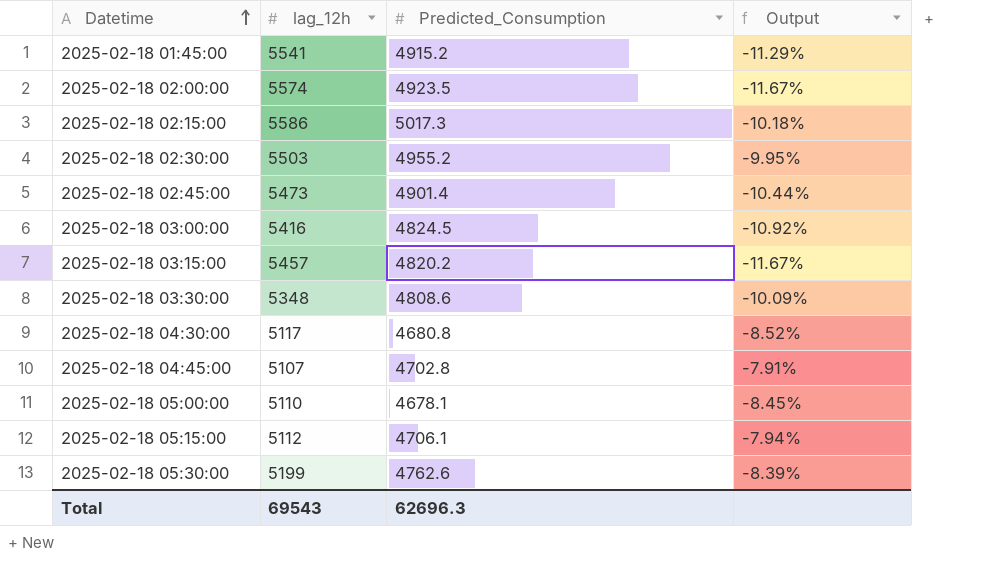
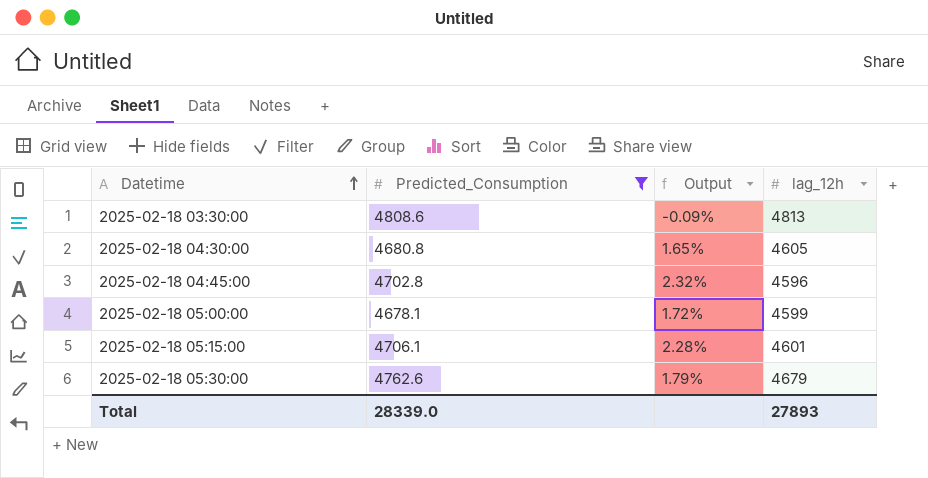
filter: none -> Predicted_Consumption <= 4808.6
column lag_12h | position: 2 -> 4
2025-02-18 03:30:00 | Output: -10.09% -> -0.09%
2025-02-18 03:30:00 | lag_12h: 5348 -> 4813
2025-02-18 04:30:00 | Output: -8.52% -> 1.65%
2025-02-18 04:30:00 | lag_12h: 5117 -> 4605
2025-02-18 04:45:00 | Output: -7.91% -> 2.32%
2025-02-18 04:45:00 | lag_12h: 5107 -> 4596
2025-02-18 05:00:00 | Output: -8.45% -> 1.72%
2025-02-18 05:00:00 | lag_12h: 5110 -> 4599
2025-02-18 05:15:00 | Output: -7.94% -> 2.28%
2025-02-18 05:15:00 | lag_12h: 5112 -> 4601
2025-02-18 05:30:00 | Output: -8.39% -> 1.79%
2025-02-18 05:30:00 | lag_12h: 5199 -> 4679
Total | Predicted_Consumption: 62696.3 -> 28339.0
Total | lag_12h: 69543 -> 27893

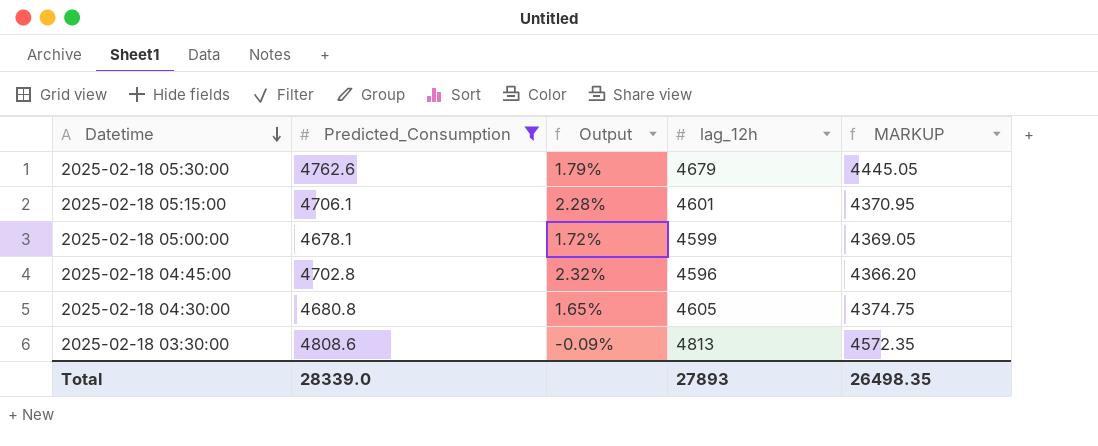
row order: Datetime ascending -> Datetime descending
column MARKUP | formula: none -> [lag_12h] * 0.95

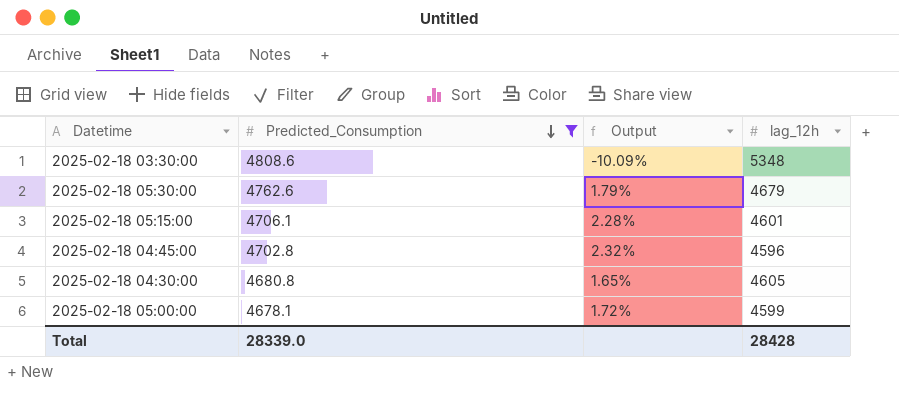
row order: Datetime descending -> Predicted_Consumption descending
column MARKUP | formula: [lag_12h] * 0.95 -> none
2025-02-18 03:30:00 | Output: -0.09% -> -10.09%
2025-02-18 03:30:00 | lag_12h: 4813 -> 5348
Total | lag_12h: 27893 -> 28428

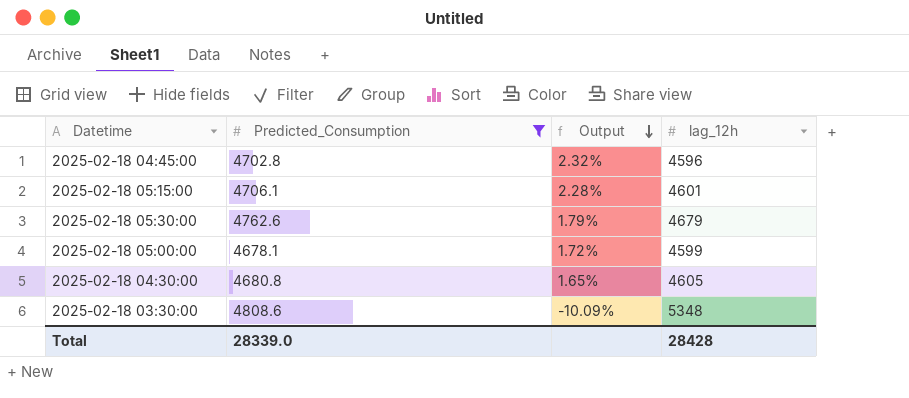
row order: Predicted_Consumption descending -> Output descending

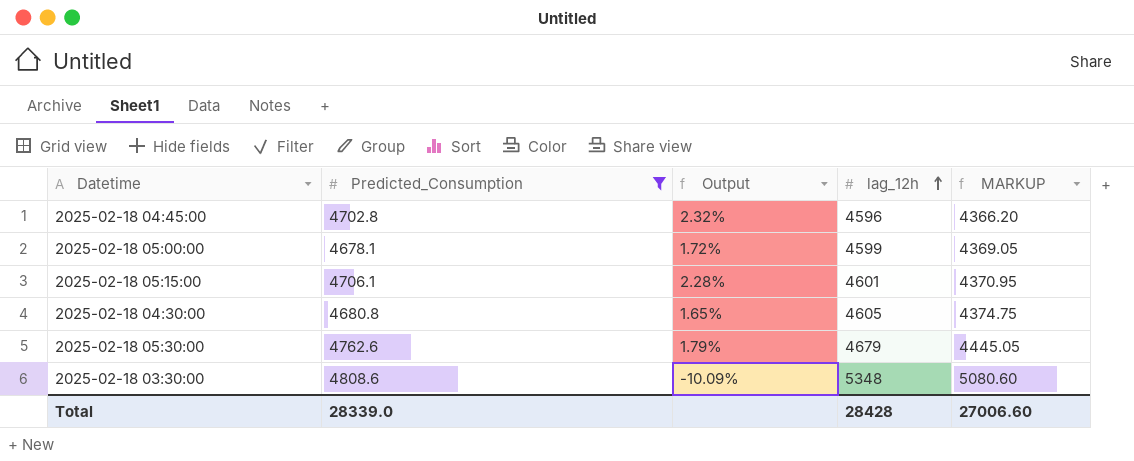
row order: Output descending -> lag_12h ascending
column MARKUP | formula: none -> [lag_12h] * 0.95

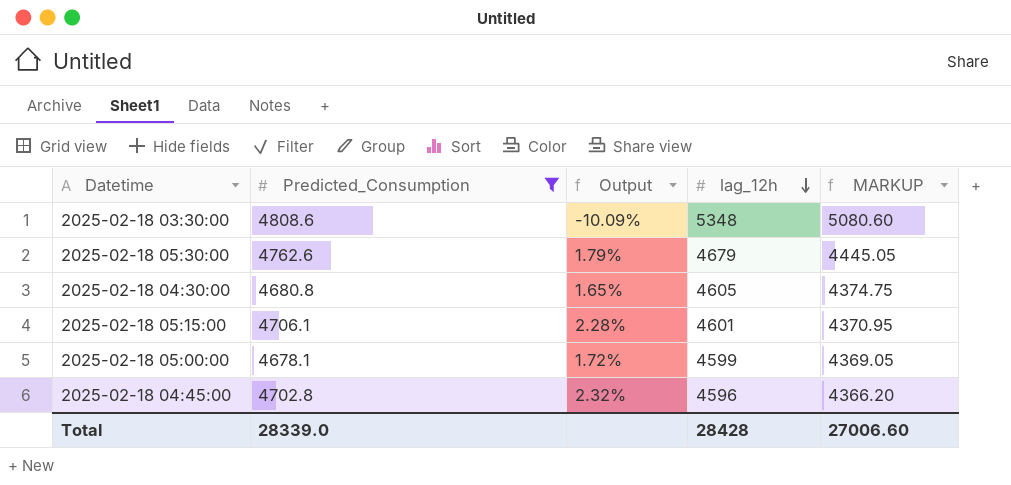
row order: lag_12h ascending -> lag_12h descending

